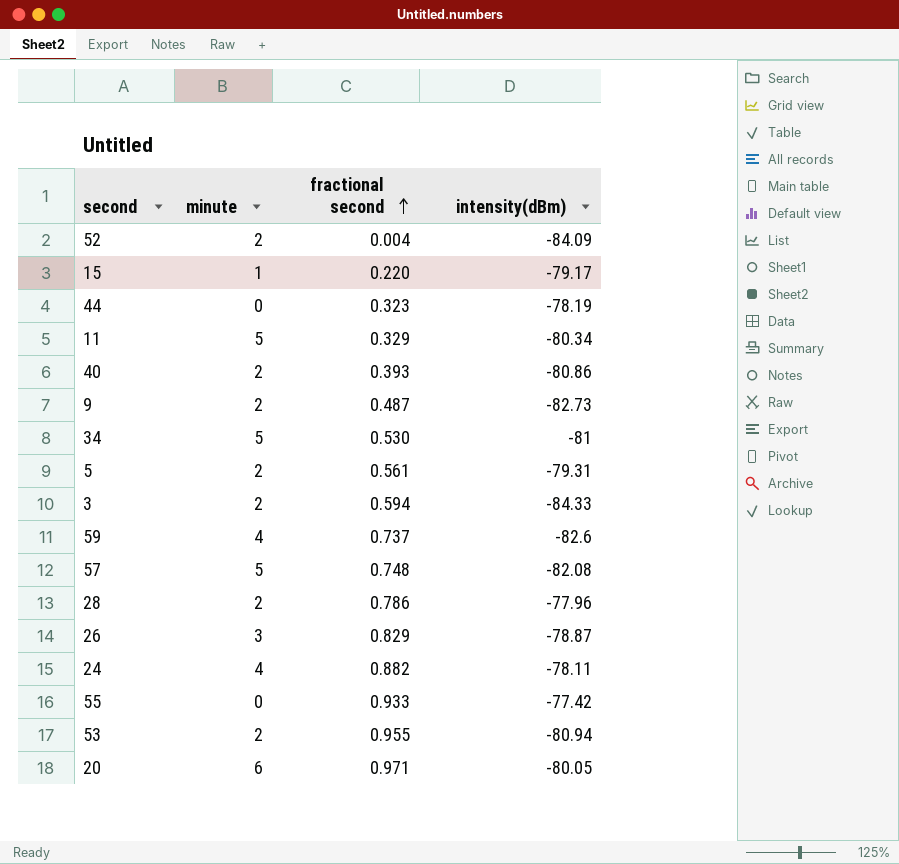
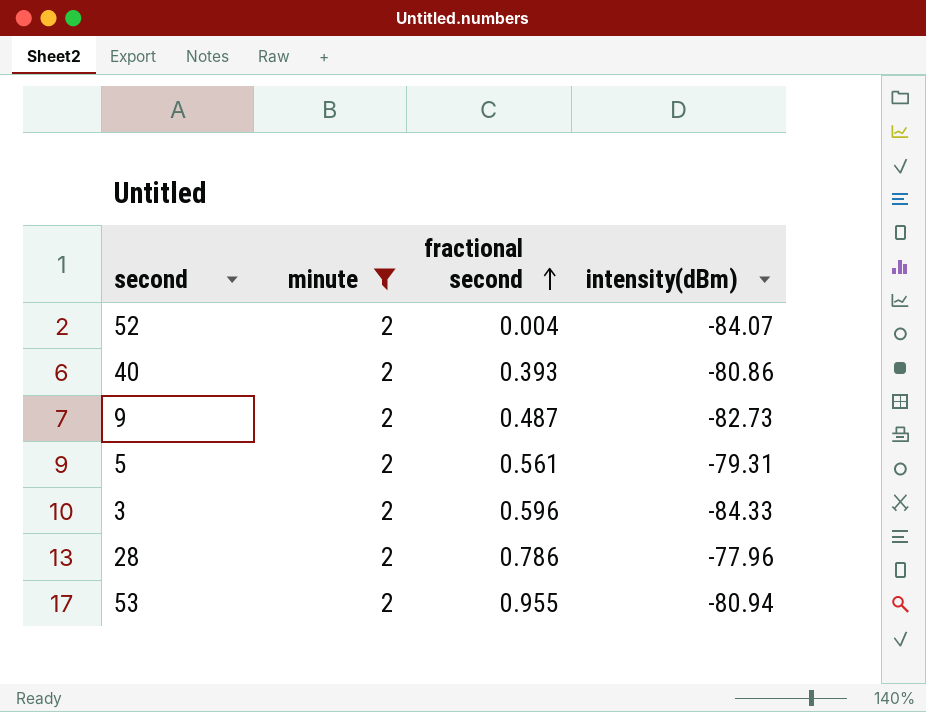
filter: none -> minute = 2
52 | intensity(dBm): -84.09 -> -84.07
3 | fractional second: 0.594 -> 0.596

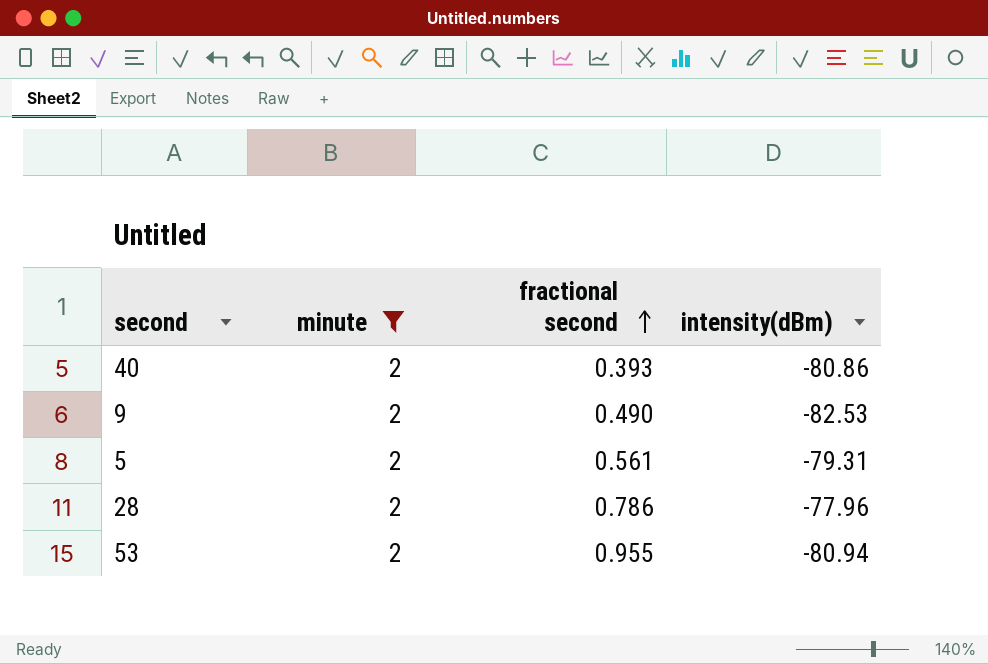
row 52: 2 | 0.004 | -84.07 -> none
row 3: 2 | 0.596 | -84.33 -> none
9 | fractional second: 0.487 -> 0.490
9 | intensity(dBm): -82.73 -> -82.53

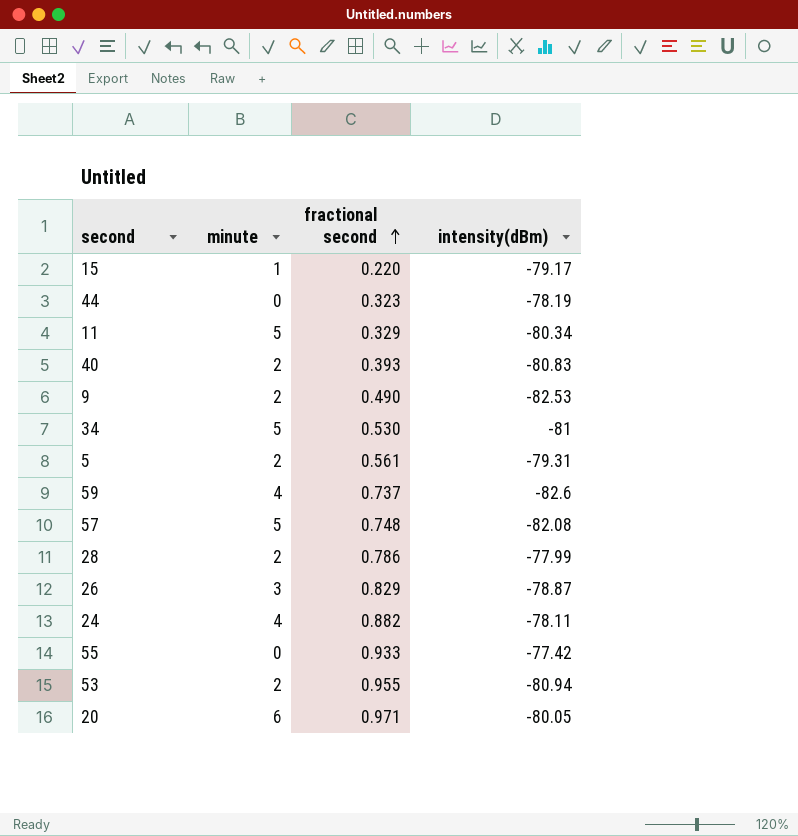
filter: minute = 2 -> none
40 | intensity(dBm): -80.86 -> -80.83
28 | intensity(dBm): -77.96 -> -77.99

